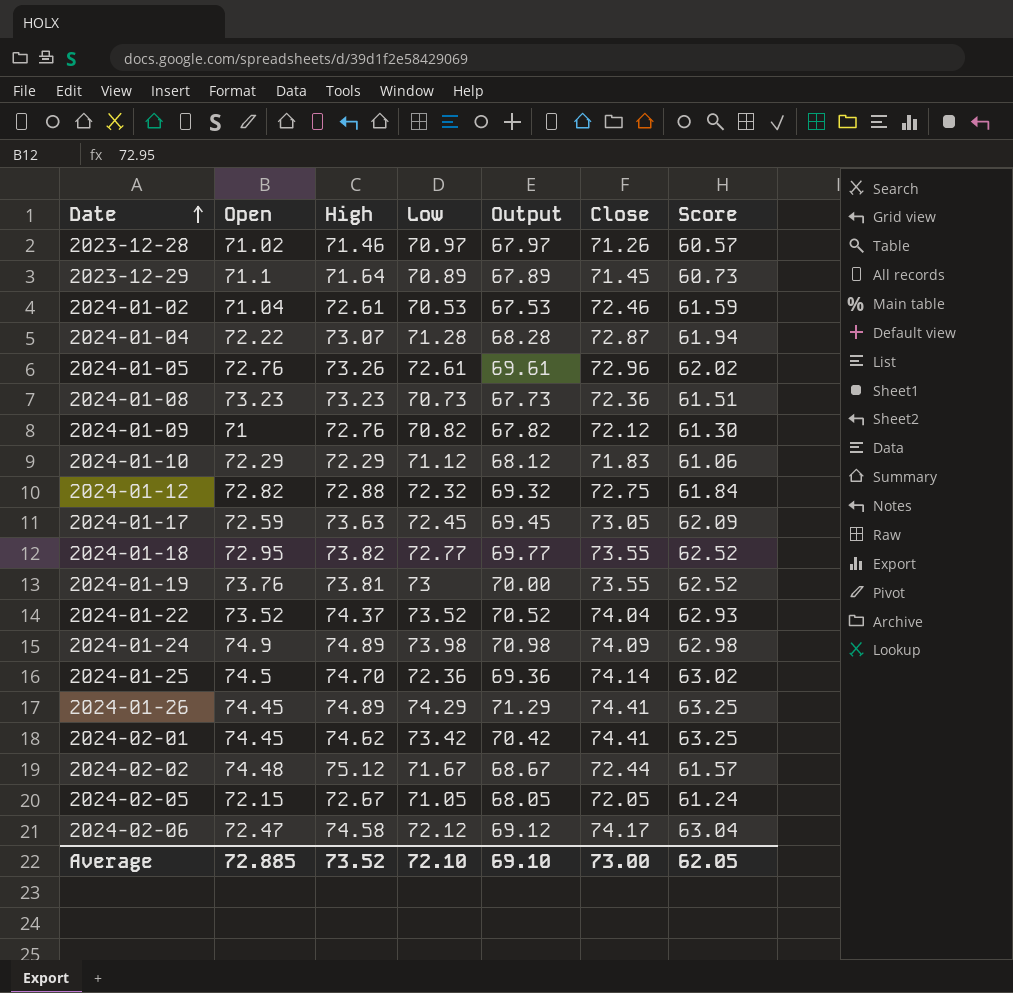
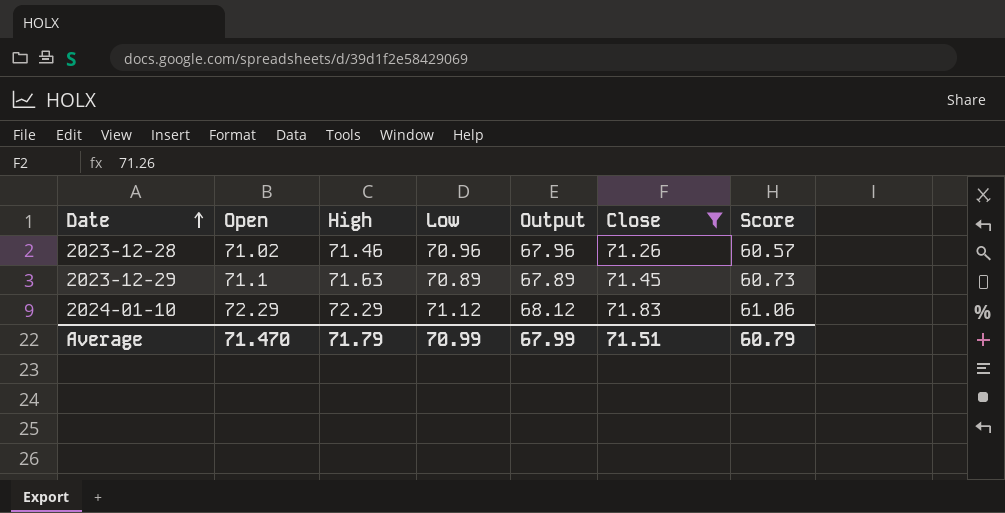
filter: none -> Close <= 71.83
2023-12-28 | Low: 70.97 -> 70.96
2023-12-28 | Output: 67.97 -> 67.96
2023-12-29 | High: 71.64 -> 71.63
Average | Open: 72.885 -> 71.470
Average | High: 73.52 -> 71.79
Average | Low: 72.10 -> 70.99
Average | Output: 69.10 -> 67.99
Average | Close: 73.00 -> 71.51
Average | Score: 62.05 -> 60.79

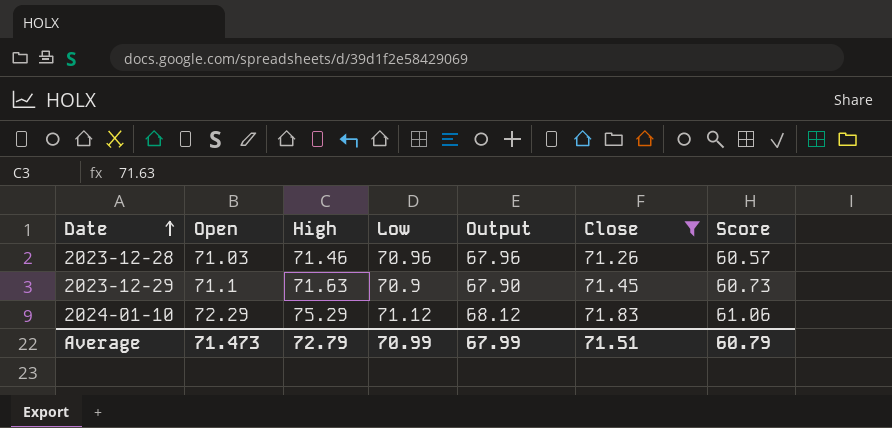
2023-12-28 | Open: 71.02 -> 71.03
2023-12-29 | Low: 70.89 -> 70.9
2023-12-29 | Output: 67.89 -> 67.90
2024-01-10 | High: 72.29 -> 75.29
Average | Open: 71.470 -> 71.473
Average | High: 71.79 -> 72.79

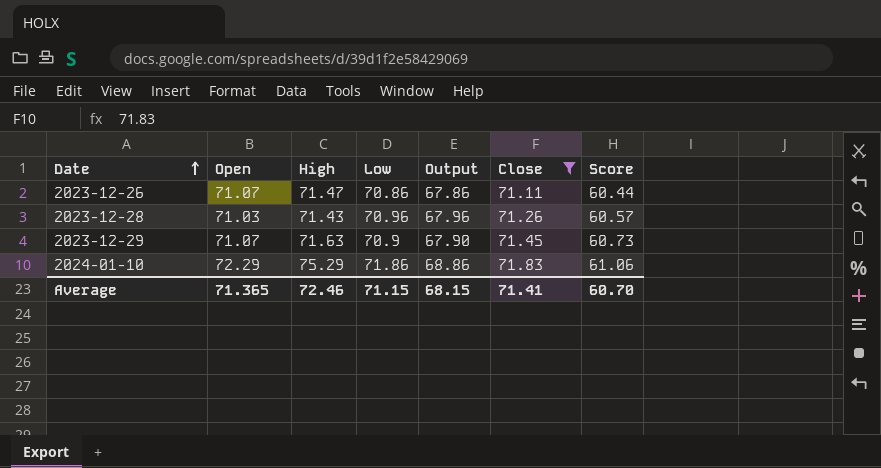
row 2023-12-26: none -> 71.07 | 71.47 | 70.86 | 67.86 | 71.11 | 60.44
2023-12-28 | High: 71.46 -> 71.43
2023-12-29 | Open: 71.1 -> 71.07
2024-01-10 | Low: 71.12 -> 71.86
2024-01-10 | Output: 68.12 -> 68.86
Average | Open: 71.473 -> 71.365
Average | High: 72.79 -> 72.46
Average | Low: 70.99 -> 71.15
Average | Output: 67.99 -> 68.15
Average | Close: 71.51 -> 71.41
Average | Score: 60.79 -> 60.70

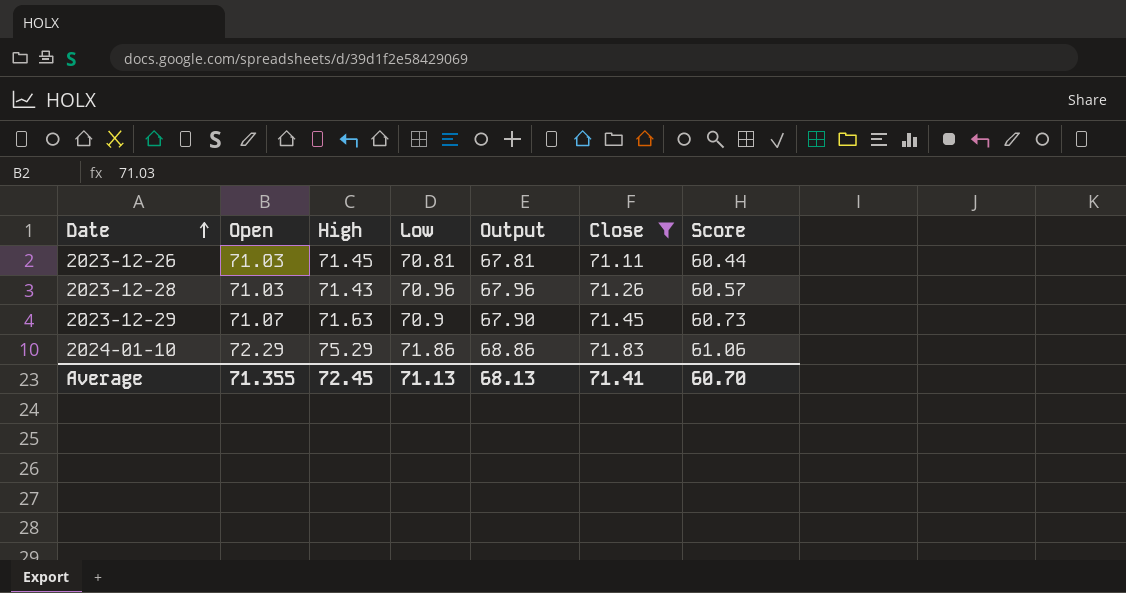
2023-12-26 | Open: 71.07 -> 71.03
2023-12-26 | High: 71.47 -> 71.45
2023-12-26 | Low: 70.86 -> 70.81
2023-12-26 | Output: 67.86 -> 67.81
Average | Open: 71.365 -> 71.355
Average | High: 72.46 -> 72.45
Average | Low: 71.15 -> 71.13
Average | Output: 68.15 -> 68.13

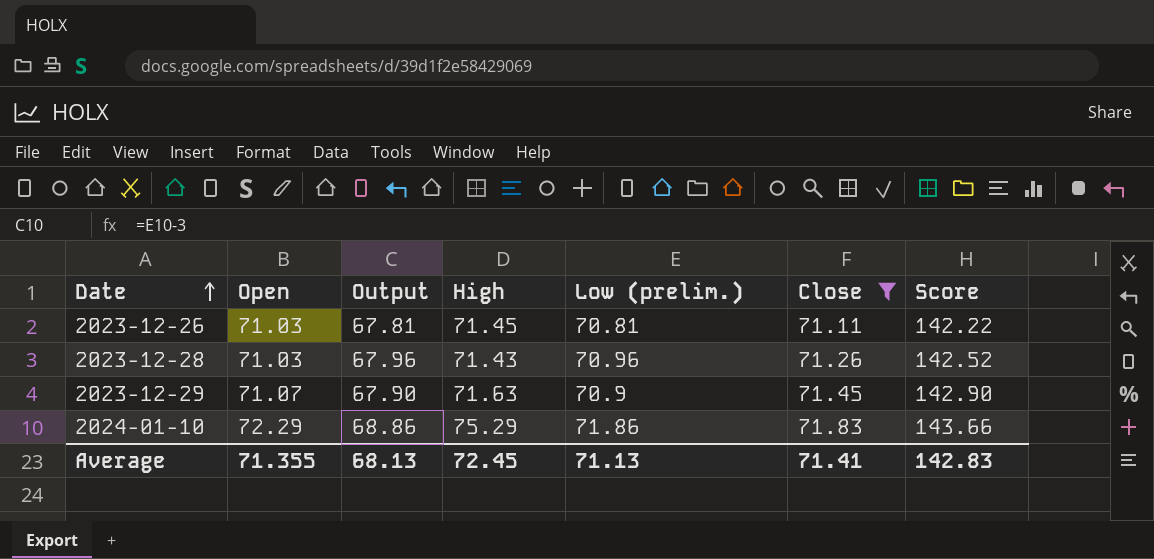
column Output | position: 5 -> 3
column name: Low -> Low (prelim.)
column Score | formula: [Close] * 0.85 -> [Close] * 2
Average | Score: 60.70 -> 142.83

